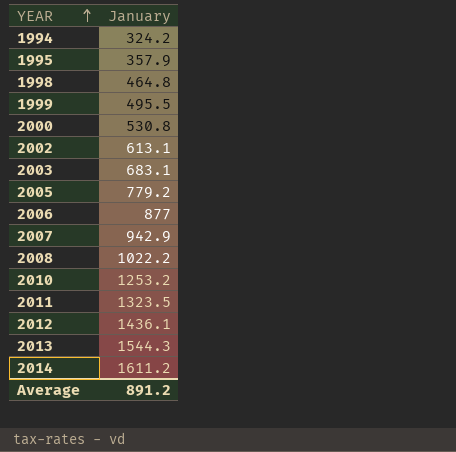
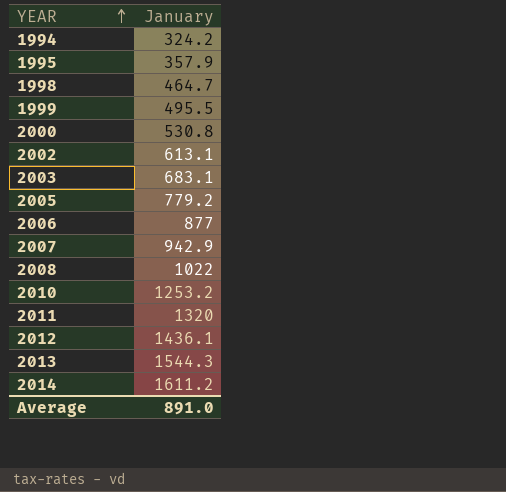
1998 | January: 464.8 -> 464.7
2008 | January: 1022.2 -> 1022
2011 | January: 1323.5 -> 1320
Average | January: 891.2 -> 891.0

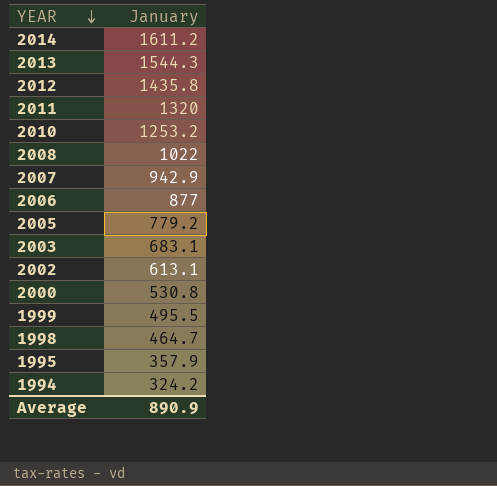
row order: YEAR ascending -> YEAR descending
2012 | January: 1436.1 -> 1435.8
Average | January: 891.0 -> 890.9

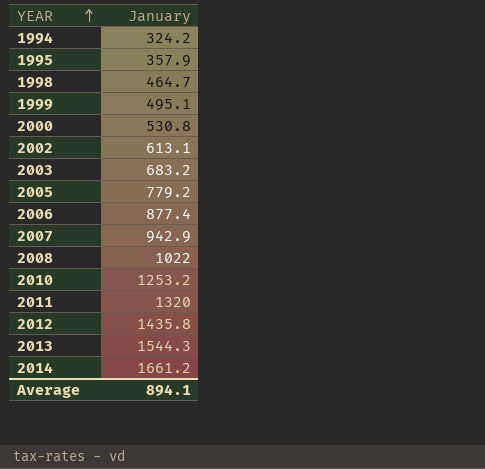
row order: YEAR descending -> YEAR ascending
1999 | January: 495.5 -> 495.1
2003 | January: 683.1 -> 683.2
2006 | January: 877 -> 877.4
2014 | January: 1611.2 -> 1661.2
Average | January: 890.9 -> 894.1

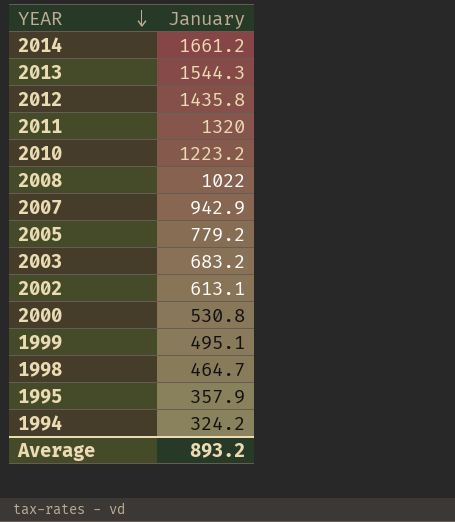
row order: YEAR ascending -> YEAR descending
row 2006: 877.4 -> none
2010 | January: 1253.2 -> 1223.2
Average | January: 894.1 -> 893.2

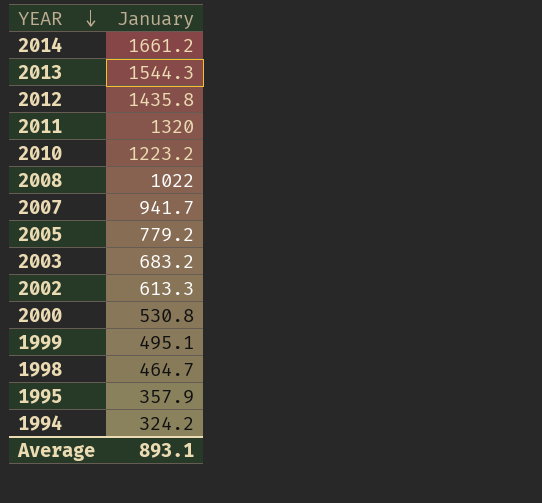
2007 | January: 942.9 -> 941.7
2002 | January: 613.1 -> 613.3
Average | January: 893.2 -> 893.1

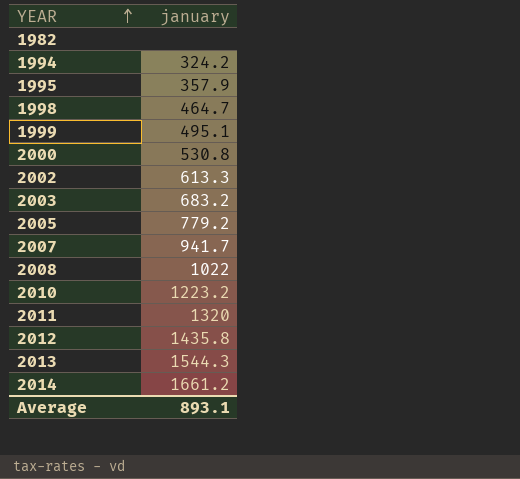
row order: YEAR descending -> YEAR ascending
column name: January -> january
row 1982: none -> none

